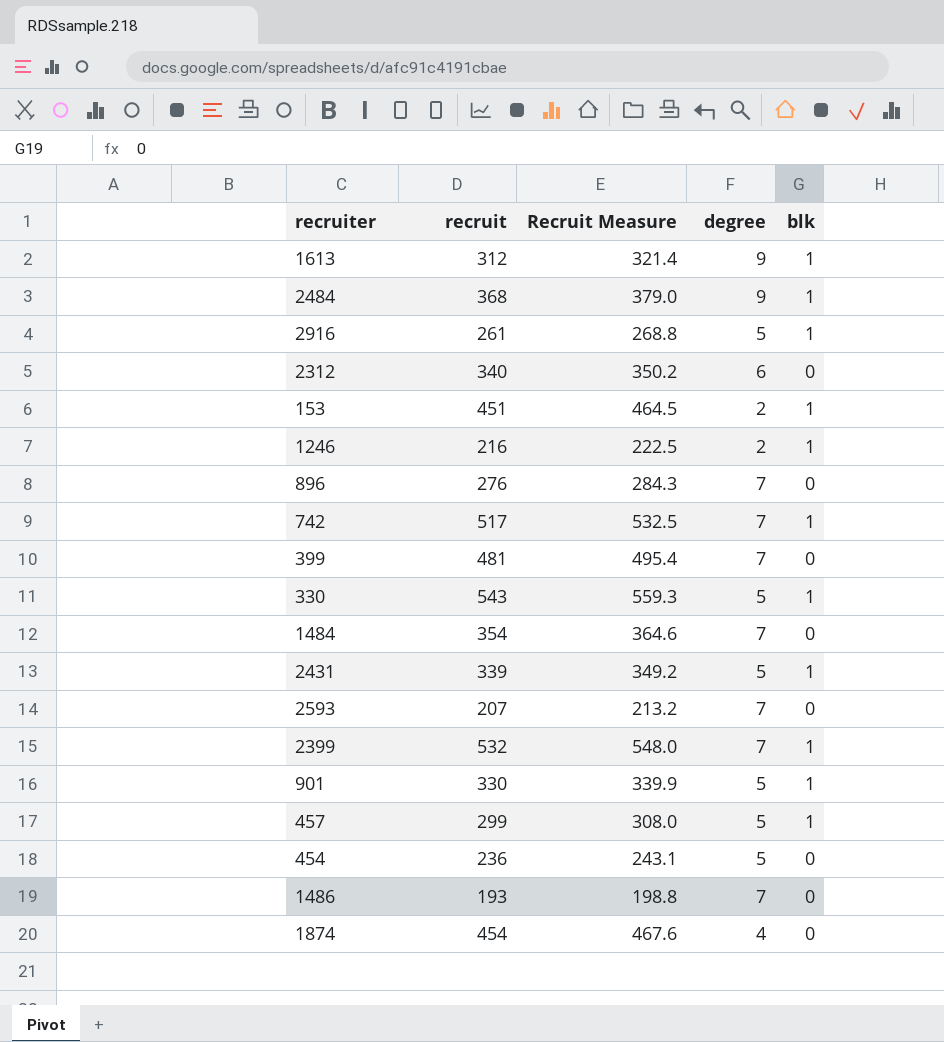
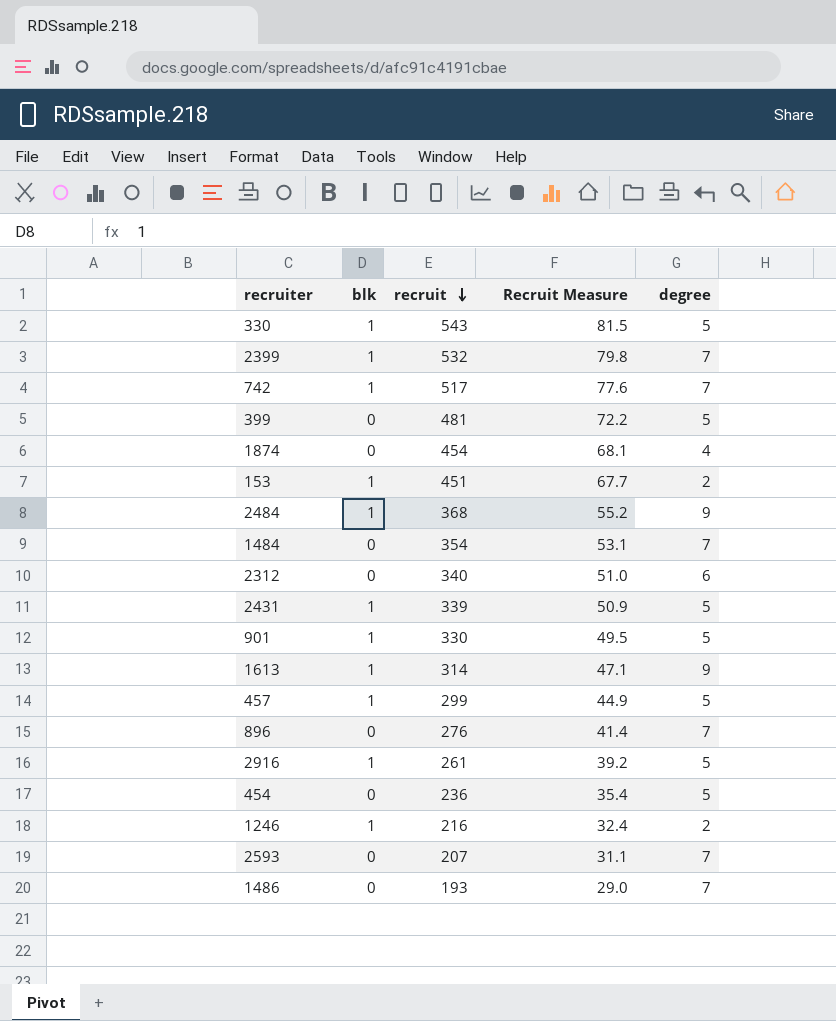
row order: none -> recruit descending
column blk | position: 5 -> 2
column Recruit Measure | formula: [recruit] * 1.03 -> [recruit] * 0.15
399 | degree: 7 -> 5
1613 | recruit: 312 -> 314

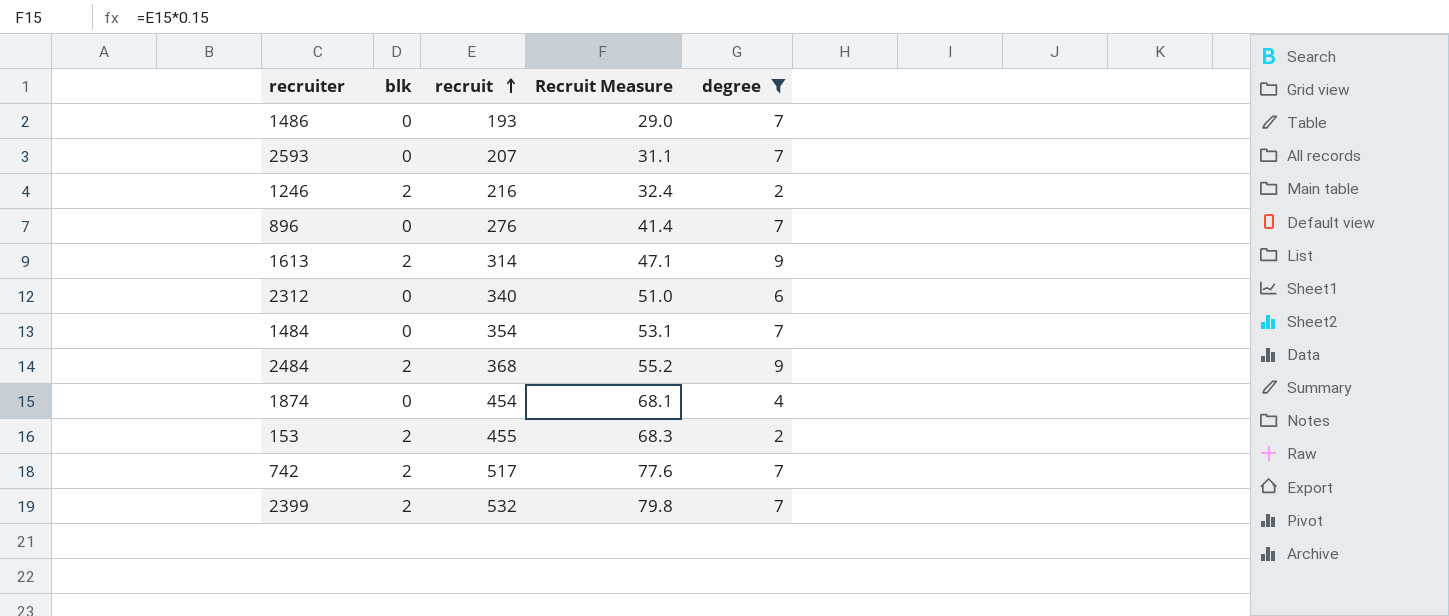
filter: none -> degree != 5
row order: recruit descending -> recruit ascending
1246 | blk: 1 -> 2
1613 | blk: 1 -> 2
2484 | blk: 1 -> 2
153 | blk: 1 -> 2
153 | recruit: 451 -> 455
153 | Recruit Measure: 67.7 -> 68.3
742 | blk: 1 -> 2
2399 | blk: 1 -> 2

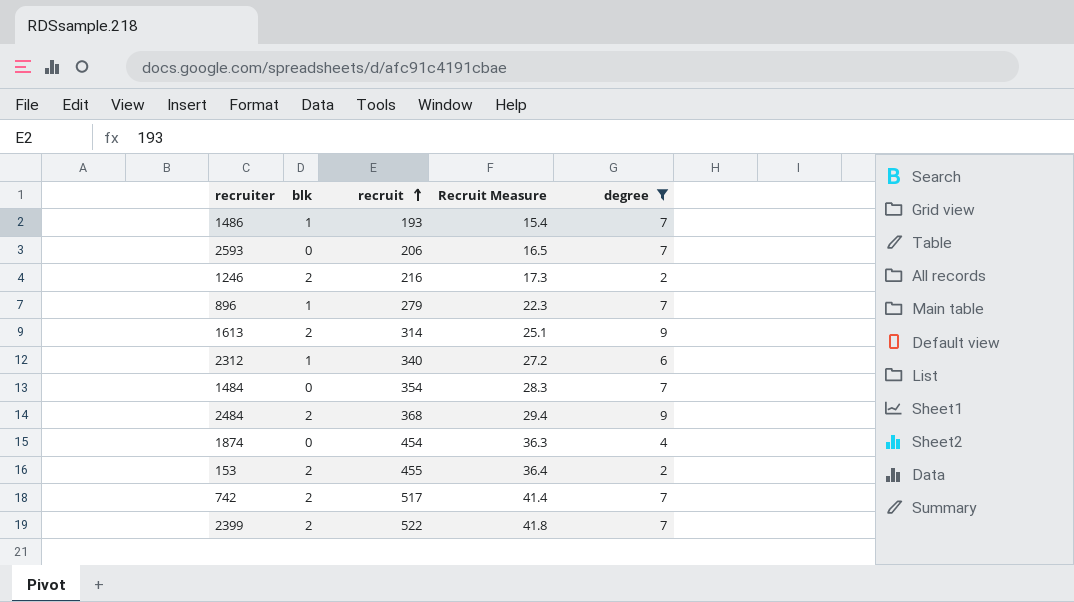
column Recruit Measure | formula: [recruit] * 0.15 -> [recruit] * 0.08
1486 | blk: 0 -> 1
2593 | recruit: 207 -> 206
896 | blk: 0 -> 1
896 | recruit: 276 -> 279
2312 | blk: 0 -> 1
2399 | recruit: 532 -> 522

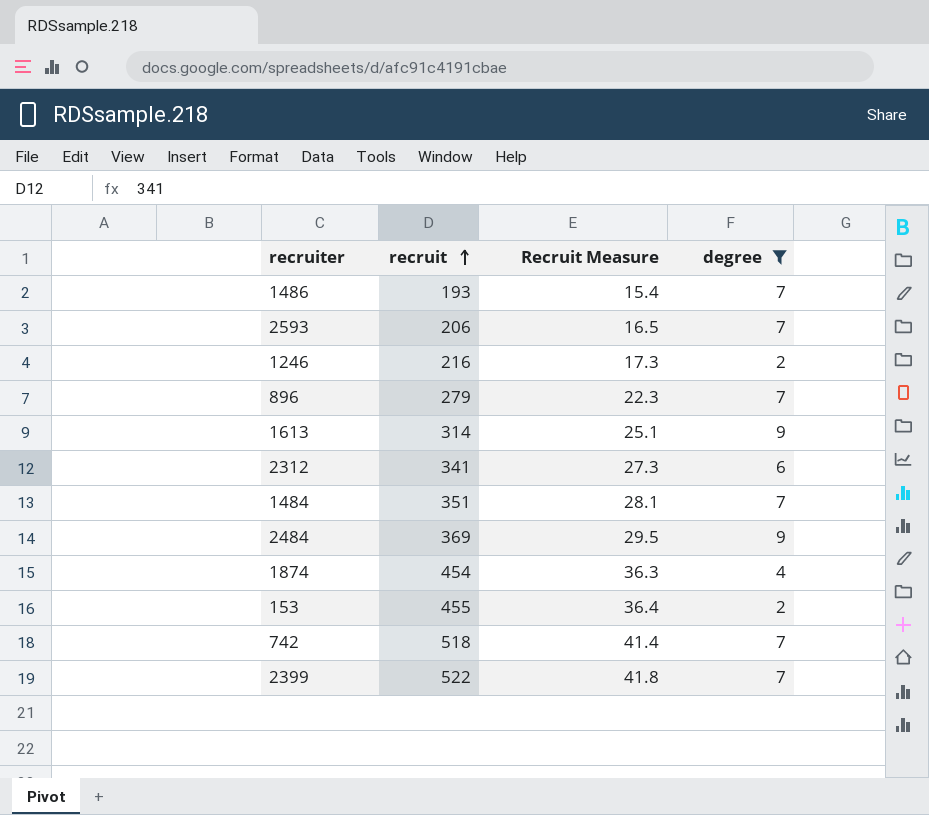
column blk | position: 2 -> none
2312 | recruit: 340 -> 341
2312 | Recruit Measure: 27.2 -> 27.3
1484 | recruit: 354 -> 351
1484 | Recruit Measure: 28.3 -> 28.1
2484 | recruit: 368 -> 369
2484 | Recruit Measure: 29.4 -> 29.5
742 | recruit: 517 -> 518

